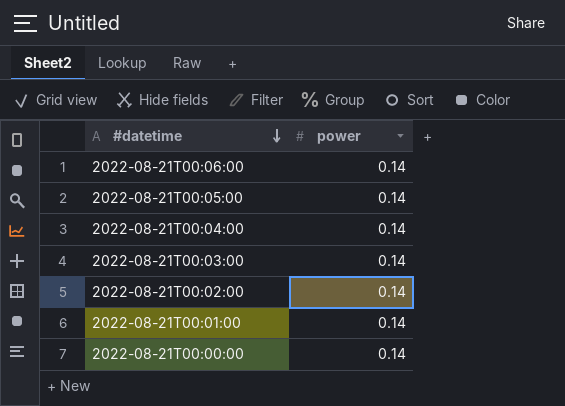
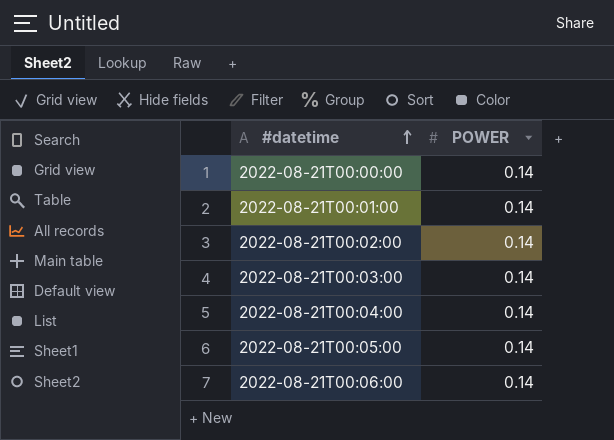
row order: #datetime descending -> #datetime ascending
column name: power -> POWER

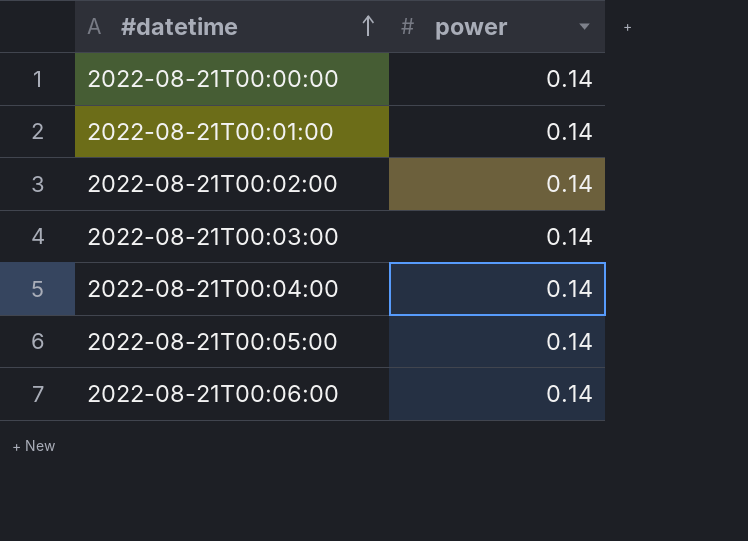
column name: POWER -> power

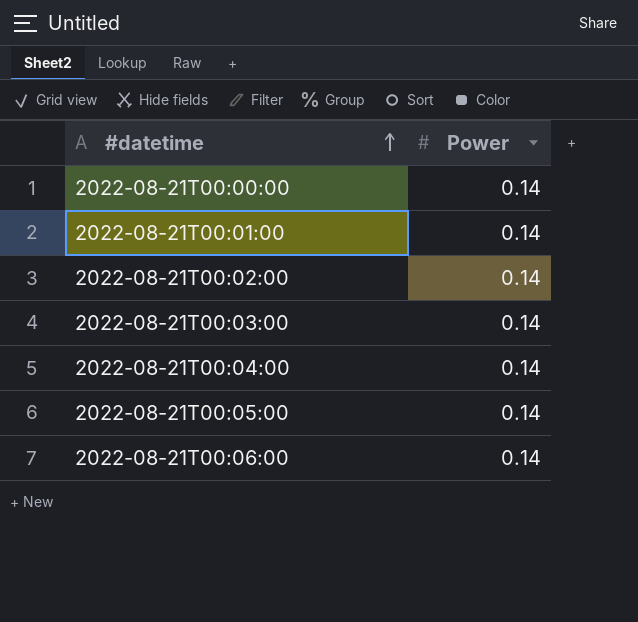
column name: power -> Power

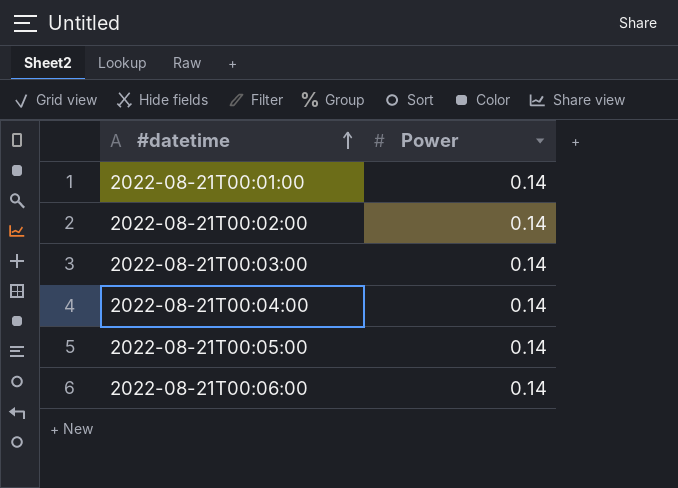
row 2022-08-21T00:00:00: 0.14 -> none

